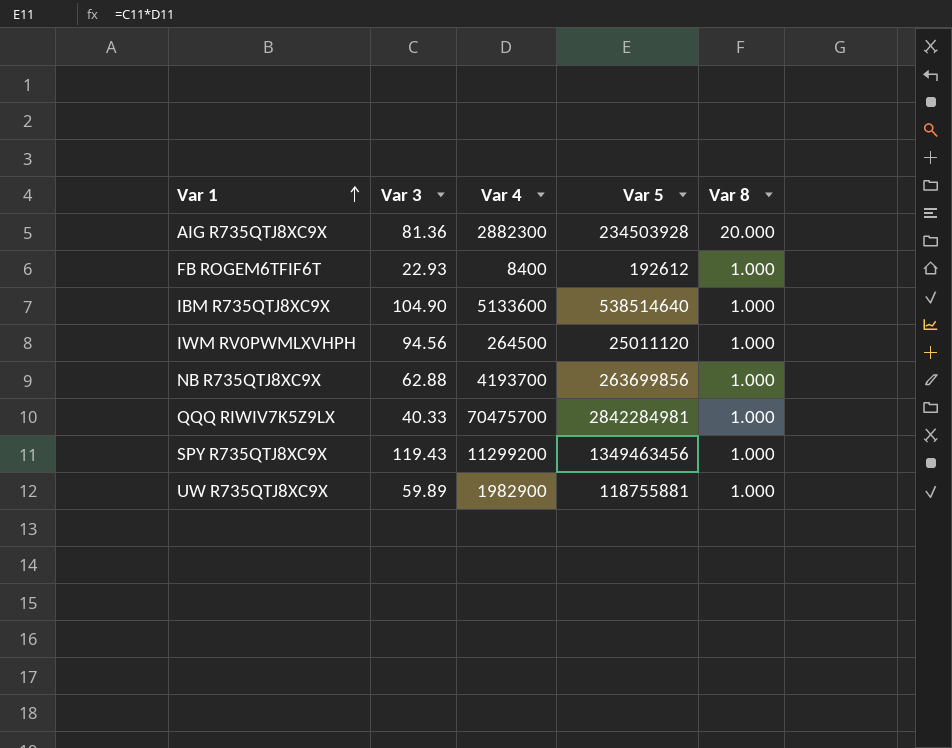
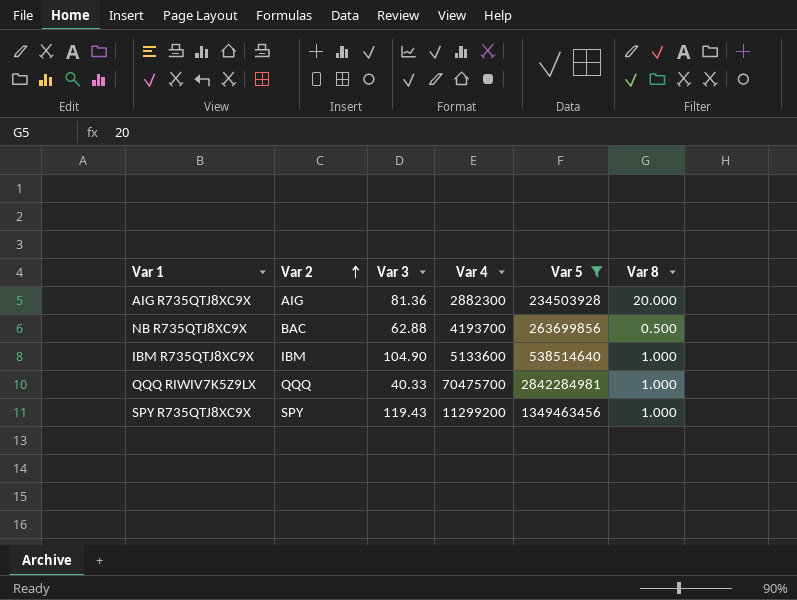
filter: none -> Var 5 >= 234503928
row order: Var 1 ascending -> Var 2 ascending
column Var 2 | position: none -> 2
NB R735QTJ8XC9X | Var 8: 1.000 -> 0.500

